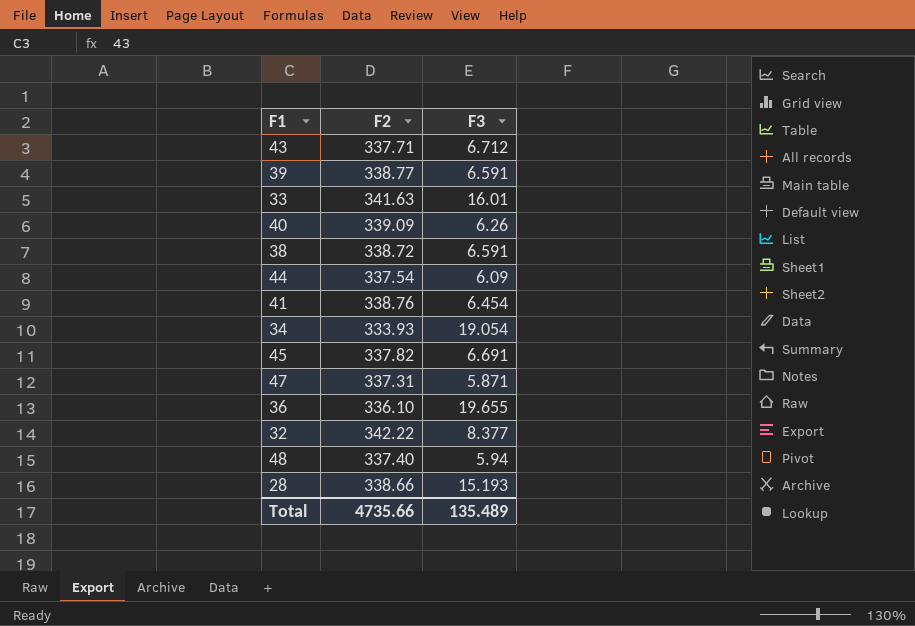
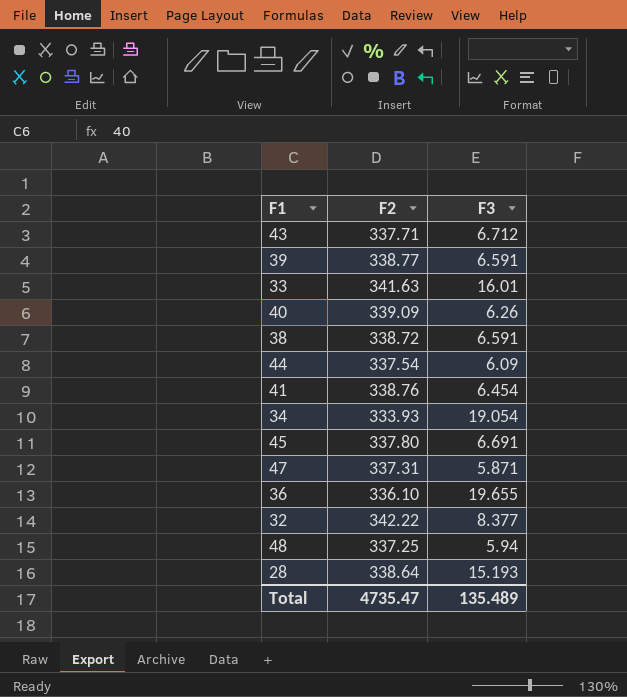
45 | F2: 337.82 -> 337.80
48 | F2: 337.40 -> 337.25
28 | F2: 338.66 -> 338.64
Total | F2: 4735.66 -> 4735.47

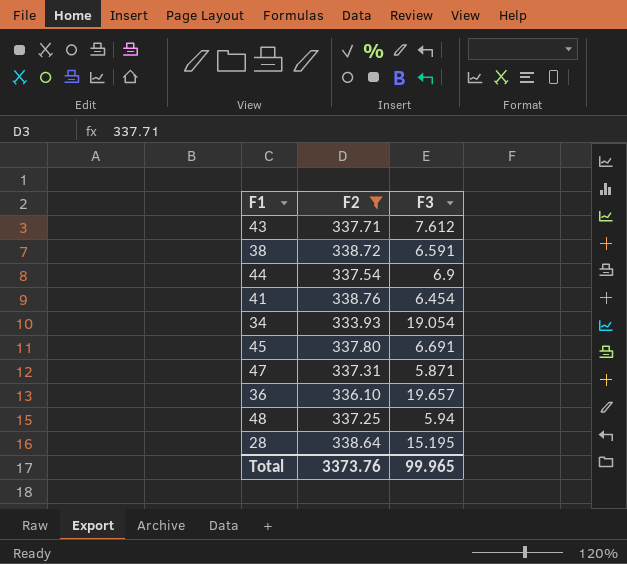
filter: none -> F2 <= 338.76
43 | F3: 6.712 -> 7.612
44 | F3: 6.09 -> 6.9
36 | F3: 19.655 -> 19.657
28 | F3: 15.193 -> 15.195
Total | F2: 4735.47 -> 3373.76
Total | F3: 135.489 -> 99.965

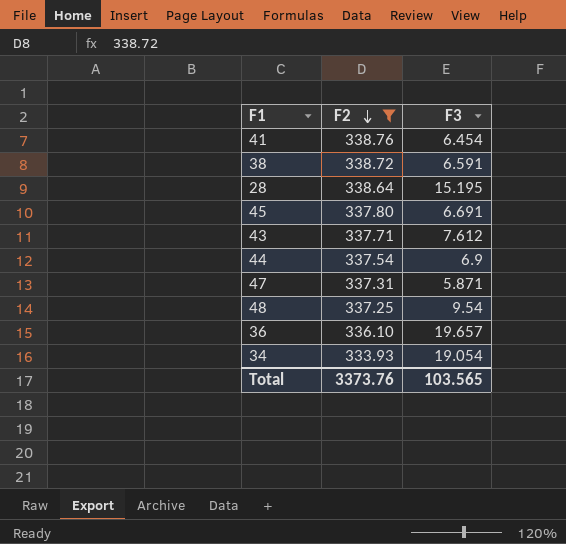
row order: none -> F2 descending
48 | F3: 5.94 -> 9.54
Total | F3: 99.965 -> 103.565

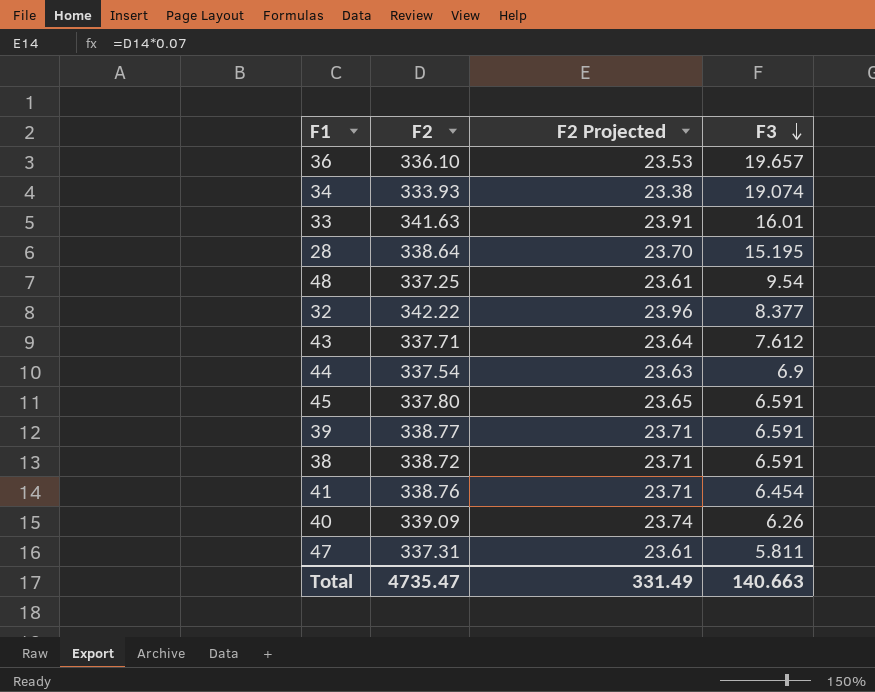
filter: F2 <= 338.76 -> none
row order: F2 descending -> F3 descending
column F2 Projected | formula: none -> [F2] * 0.07
34 | F3: 19.054 -> 19.074
45 | F3: 6.691 -> 6.591
47 | F3: 5.871 -> 5.811
Total | F2: 3373.76 -> 4735.47
Total | F3: 103.565 -> 140.663

